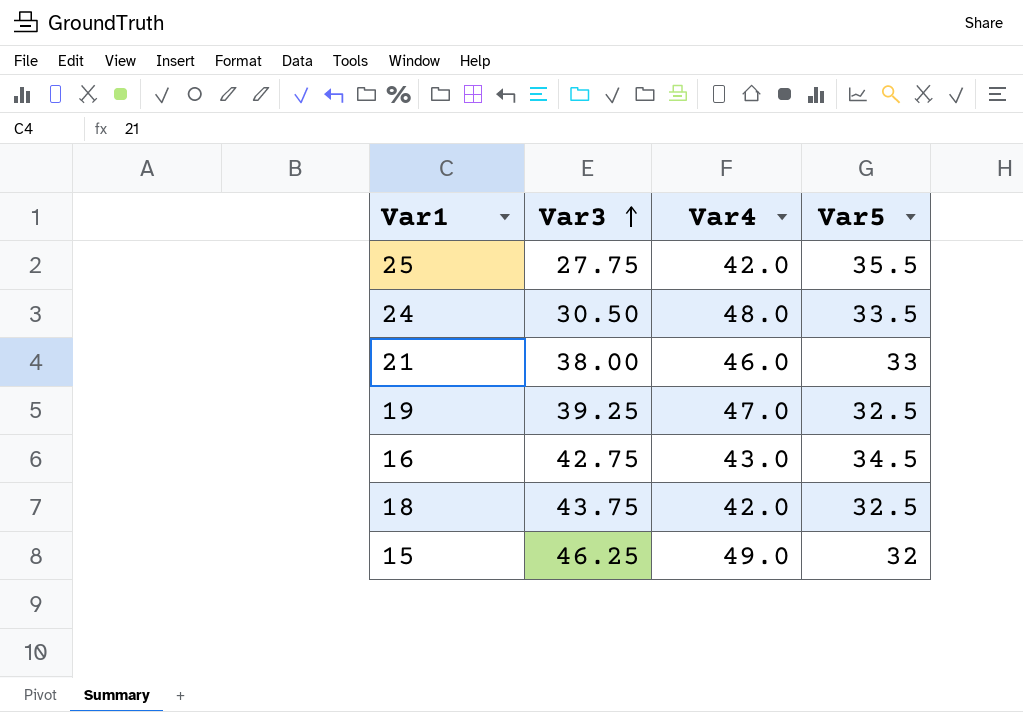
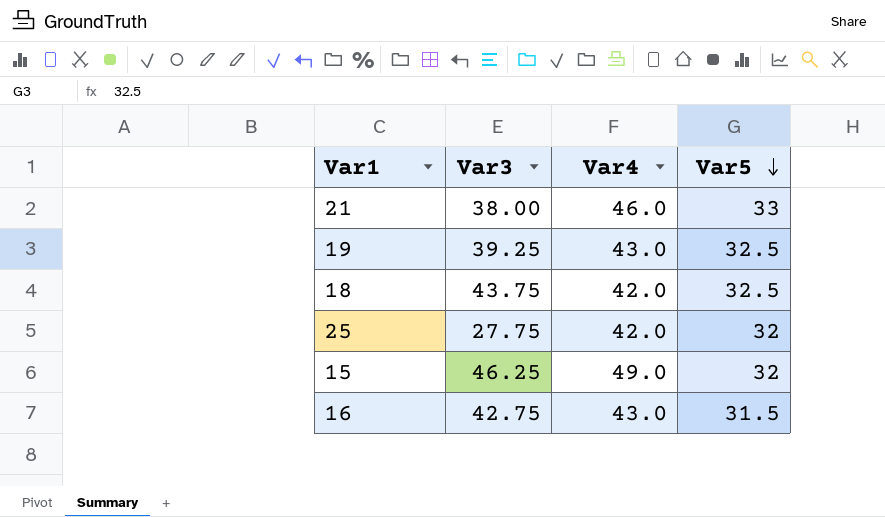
row order: Var3 ascending -> Var5 descending
row 24: 30.50 | 48.0 | 33.5 -> none
19 | Var4: 47.0 -> 43.0
25 | Var5: 35.5 -> 32
16 | Var5: 34.5 -> 31.5

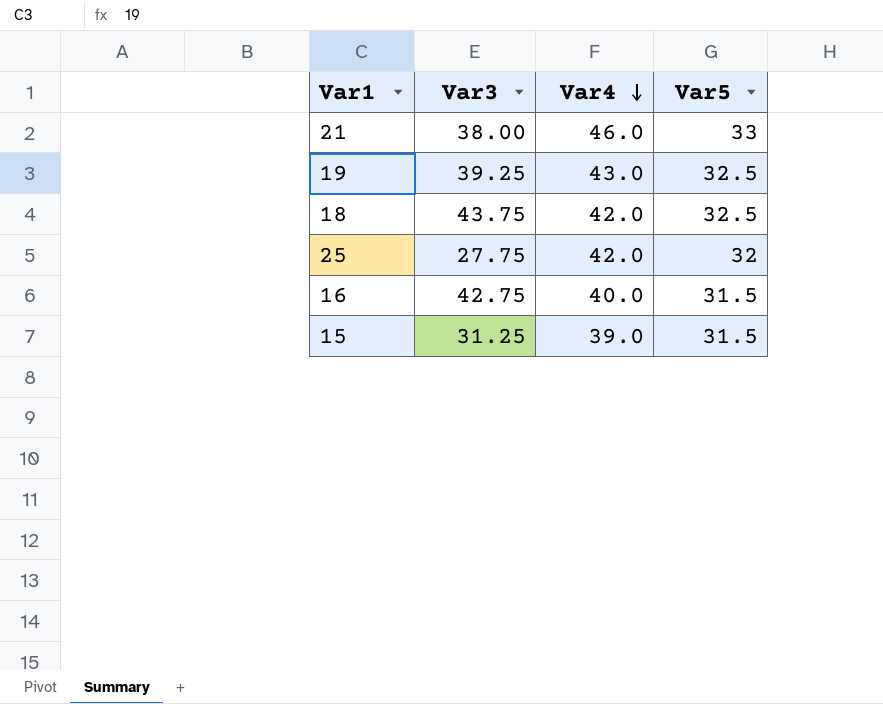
row order: Var5 descending -> Var4 descending
16 | Var4: 43.0 -> 40.0
15 | Var3: 46.25 -> 31.25
15 | Var4: 49.0 -> 39.0
15 | Var5: 32 -> 31.5

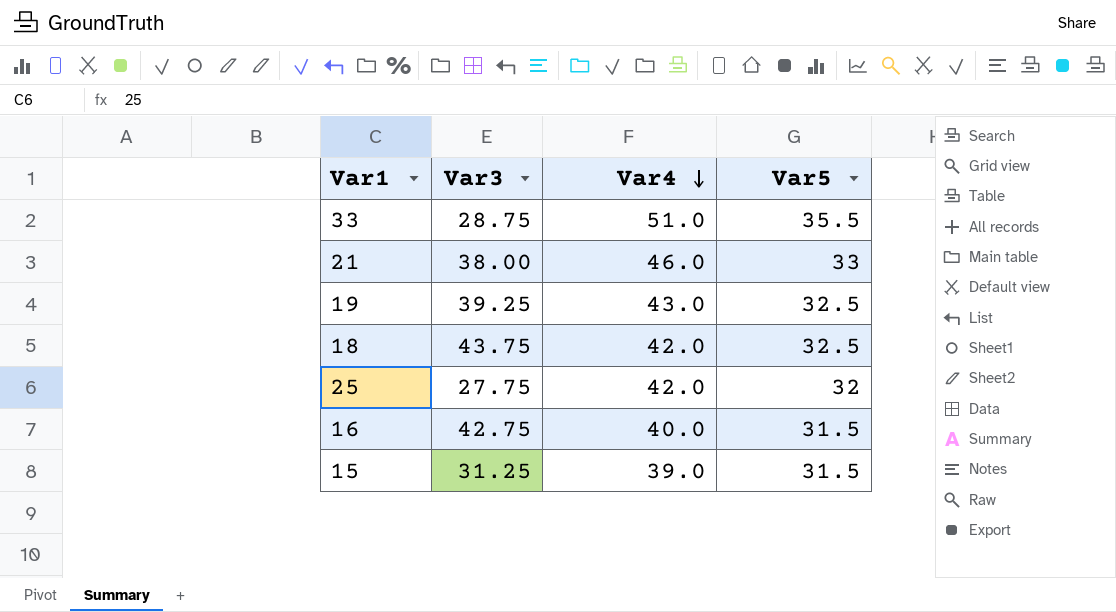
row 33: none -> 28.75 | 51.0 | 35.5

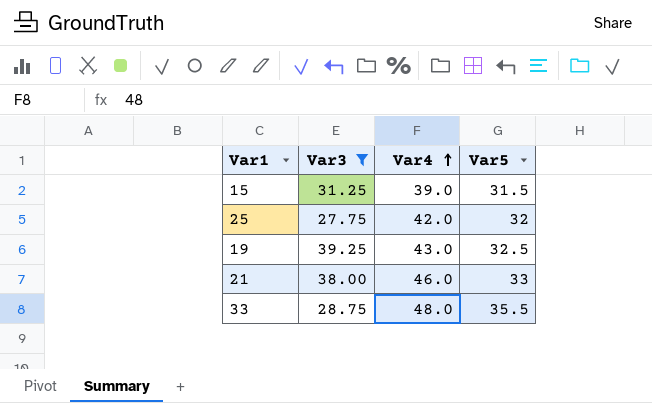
filter: none -> Var3 <= 39.25
row order: Var4 descending -> Var4 ascending
33 | Var4: 51.0 -> 48.0

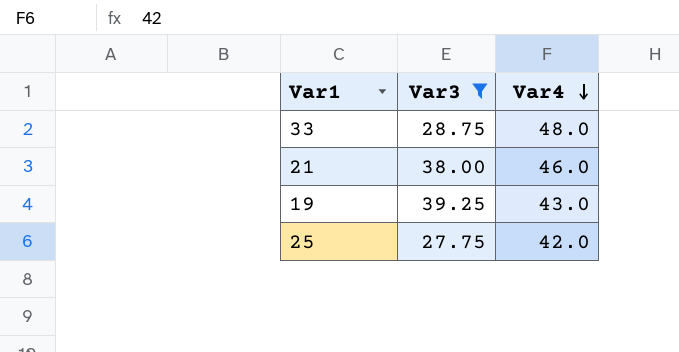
row order: Var4 ascending -> Var4 descending
column Var5 | position: 4 -> none
row 15: 31.25 | 39.0 | 31.5 -> none

